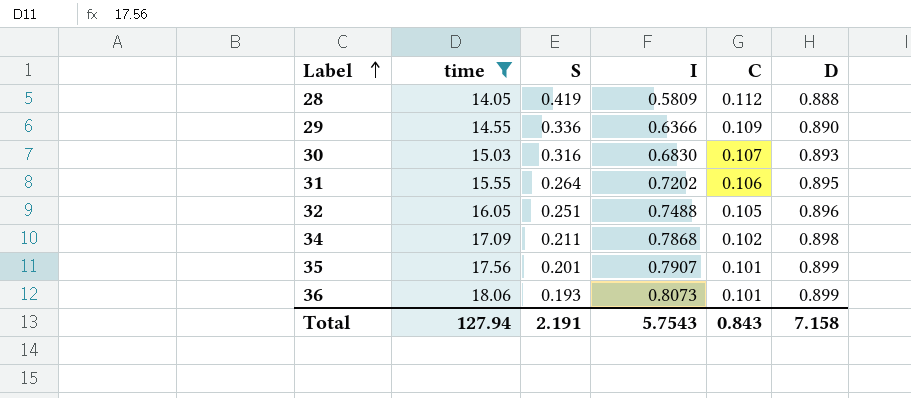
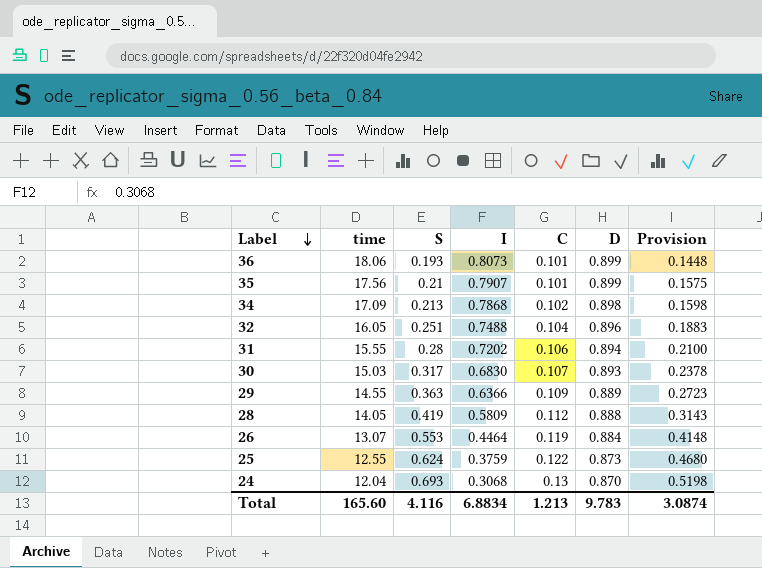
filter: time >= 14.05 -> none
row order: Label ascending -> Label descending
column Provision | formula: none -> [S] * 0.75
35 | S: 0.201 -> 0.21
34 | S: 0.211 -> 0.213
32 | C: 0.105 -> 0.104
31 | S: 0.264 -> 0.28
31 | D: 0.895 -> 0.894
30 | S: 0.316 -> 0.317
29 | S: 0.336 -> 0.363
29 | D: 0.890 -> 0.889
Total | time: 127.94 -> 165.60
Total | S: 2.191 -> 4.116
Total | I: 5.7543 -> 6.8834
Total | C: 0.843 -> 1.213
Total | D: 7.158 -> 9.783

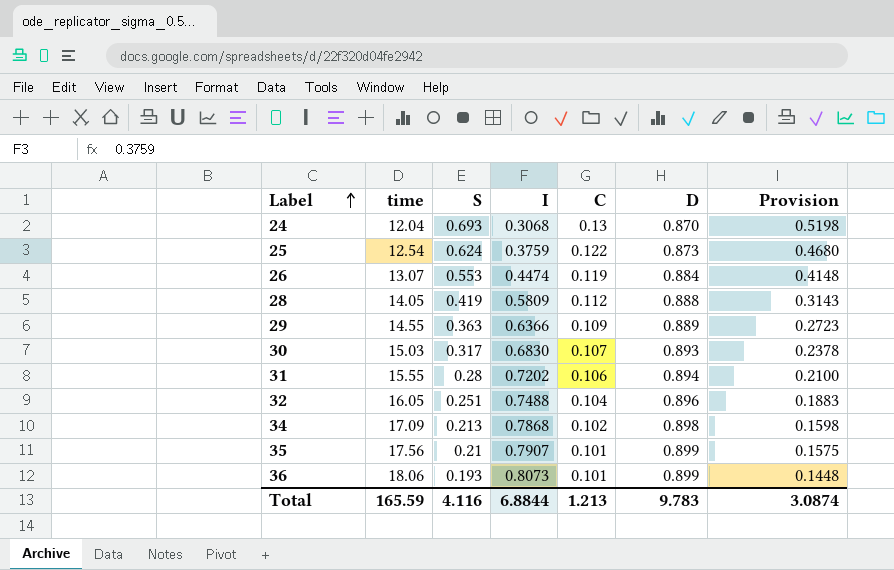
row order: Label descending -> Label ascending
25 | time: 12.55 -> 12.54
26 | I: 0.4464 -> 0.4474
Total | time: 165.60 -> 165.59
Total | I: 6.8834 -> 6.8844

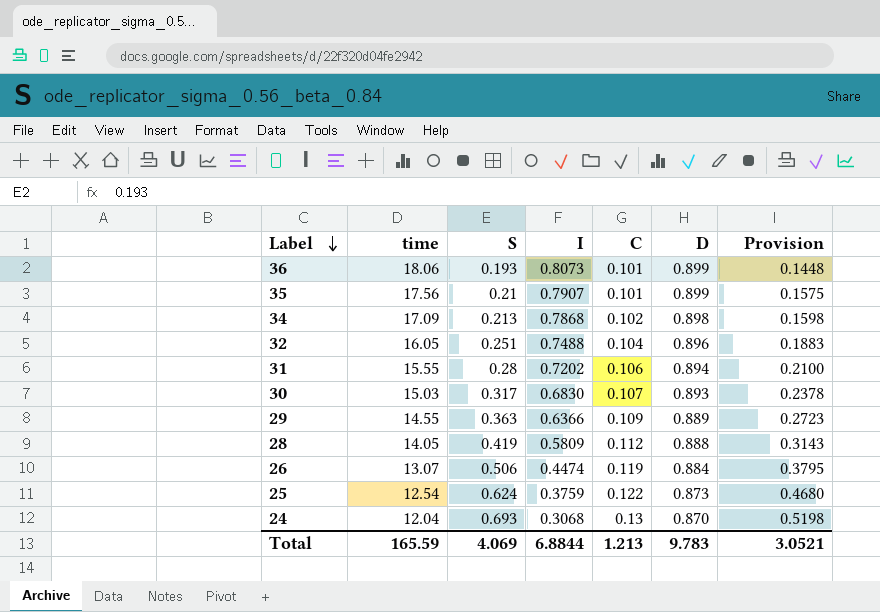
row order: Label ascending -> Label descending
26 | S: 0.553 -> 0.506
26 | Provision: 0.4148 -> 0.3795
Total | S: 4.116 -> 4.069
Total | Provision: 3.0874 -> 3.0521

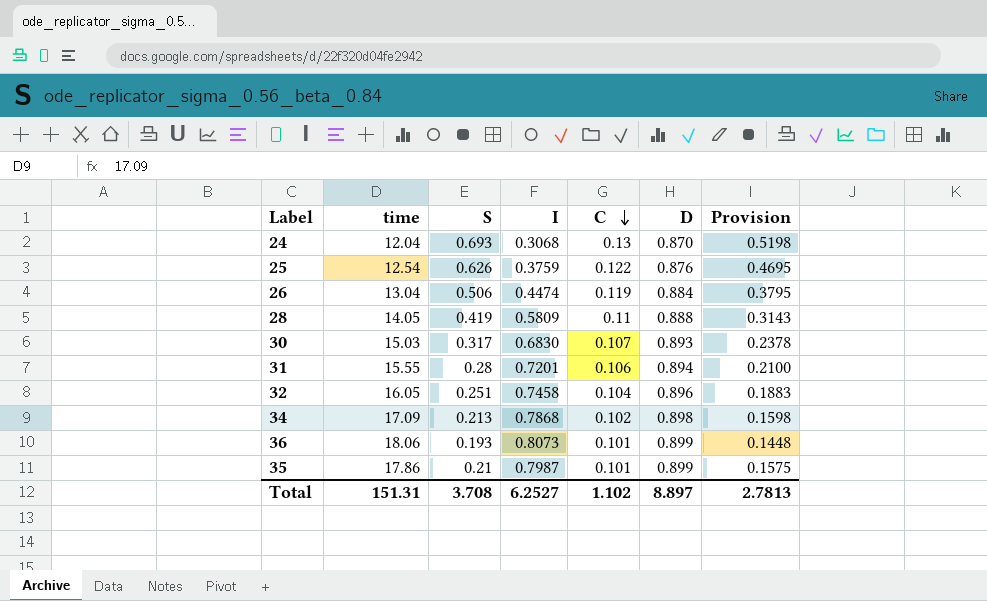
row order: Label descending -> C descending
row 29: 14.55 | 0.363 | 0.6366 | 0.109 | 0.889 | 0.2723 -> none
25 | S: 0.624 -> 0.626
25 | D: 0.873 -> 0.876
25 | Provision: 0.4680 -> 0.4695
26 | time: 13.07 -> 13.04
28 | C: 0.112 -> 0.11
31 | I: 0.7202 -> 0.7201
32 | I: 0.7488 -> 0.7458
35 | time: 17.56 -> 17.86
35 | I: 0.7907 -> 0.7987
Total | time: 165.59 -> 151.31
Total | S: 4.069 -> 3.708
Total | I: 6.8844 -> 6.2527
Total | C: 1.213 -> 1.102
Total | D: 9.783 -> 8.897
Total | Provision: 3.0521 -> 2.7813

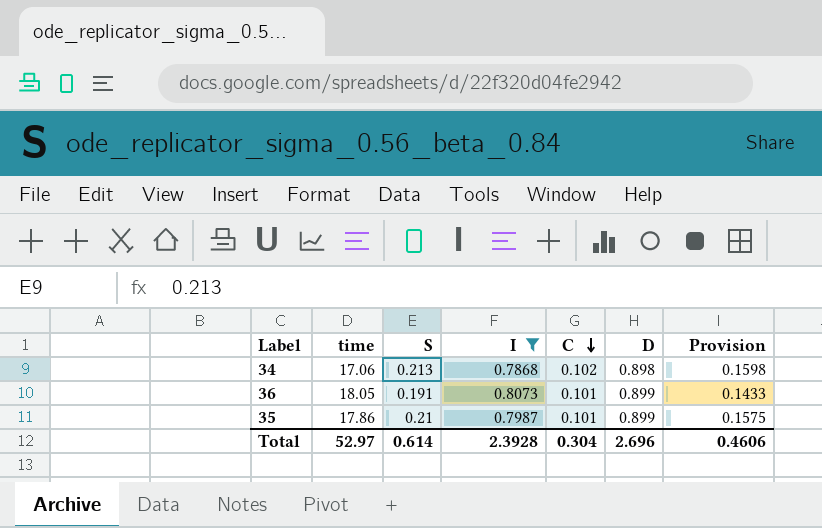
filter: none -> I >= 0.7868
34 | time: 17.09 -> 17.06
36 | time: 18.06 -> 18.05
36 | S: 0.193 -> 0.191
36 | Provision: 0.1448 -> 0.1433
Total | time: 151.31 -> 52.97
Total | S: 3.708 -> 0.614
Total | I: 6.2527 -> 2.3928
Total | C: 1.102 -> 0.304
Total | D: 8.897 -> 2.696
Total | Provision: 2.7813 -> 0.4606

